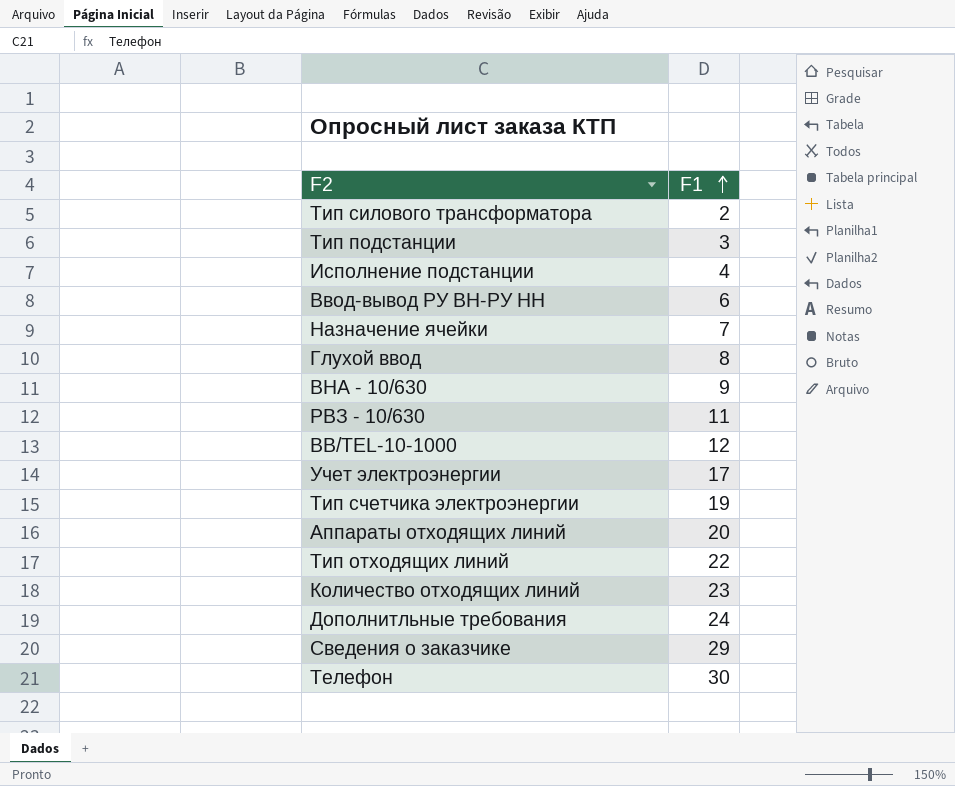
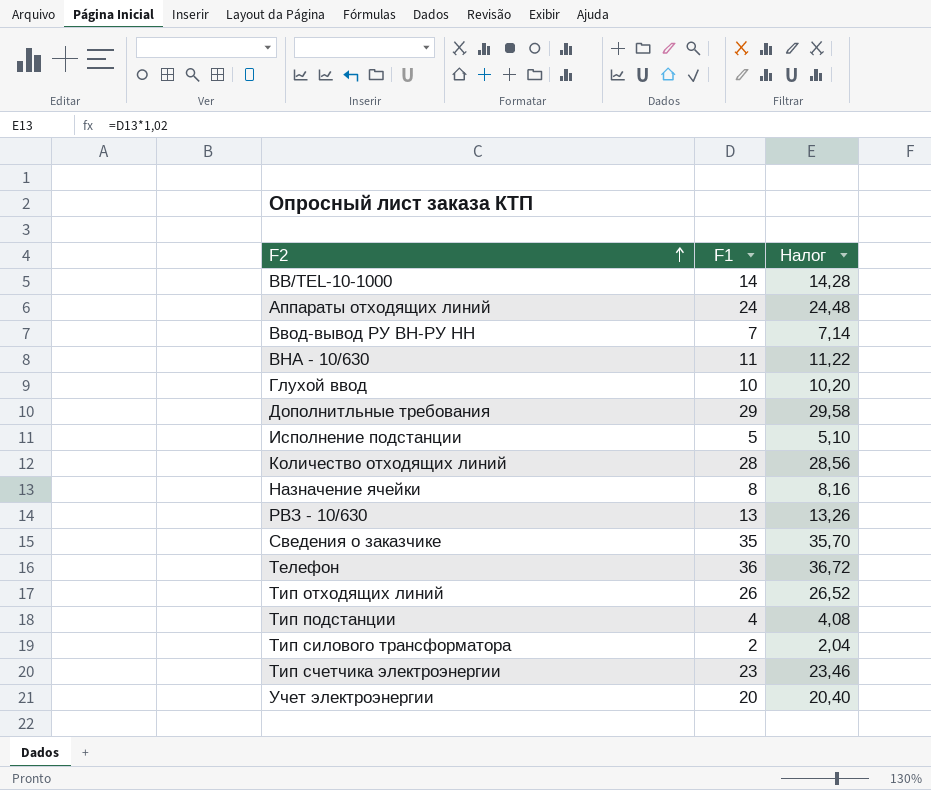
row order: F1 ascending -> F2 ascending
column Налог | formula: none -> [F1] * 1,02
BB/TEL-10-1000 | F1: 12 -> 14
Аппараты отходящих линий | F1: 20 -> 24
Ввод-вывод РУ ВН-РУ НН | F1: 6 -> 7
ВНА - 10/630 | F1: 9 -> 11
Глухой ввод | F1: 8 -> 10
Дополнитльные требования | F1: 24 -> 29
Исполнение подстанции | F1: 4 -> 5
Количество отходящих линий | F1: 23 -> 28
Назначение ячейки | F1: 7 -> 8
РВЗ - 10/630 | F1: 11 -> 13
Сведения о заказчике | F1: 29 -> 35
Телефон | F1: 30 -> 36
Тип отходящих линий | F1: 22 -> 26
Тип подстанции | F1: 3 -> 4
Тип счетчика электроэнергии | F1: 19 -> 23
Учет электроэнергии | F1: 17 -> 20

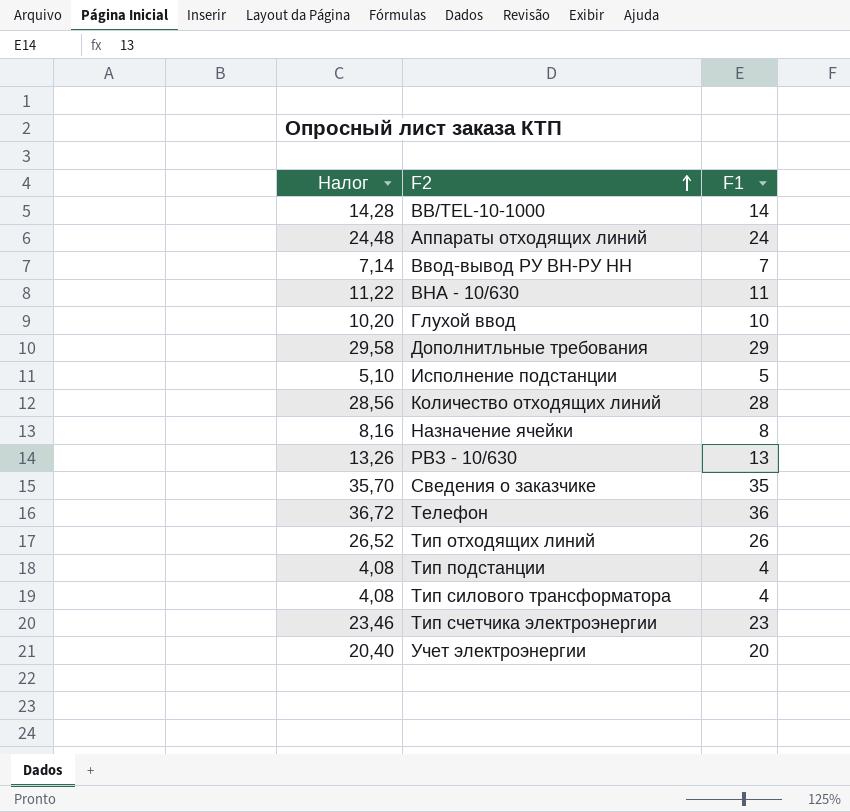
column Налог | position: 3 -> 1
Тип силового трансформатора | Налог: 2,04 -> 4,08
Тип силового трансформатора | F1: 2 -> 4

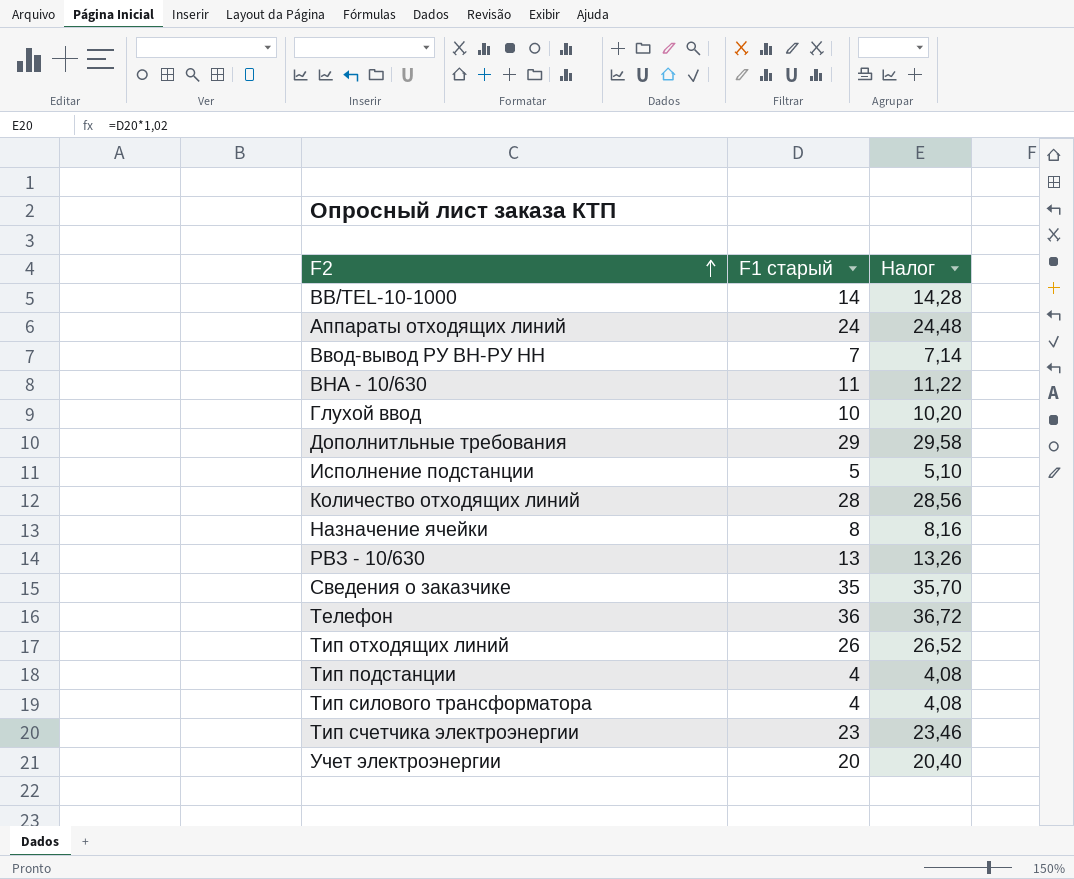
column name: F1 -> F1 старый
column Налог | position: 1 -> 3

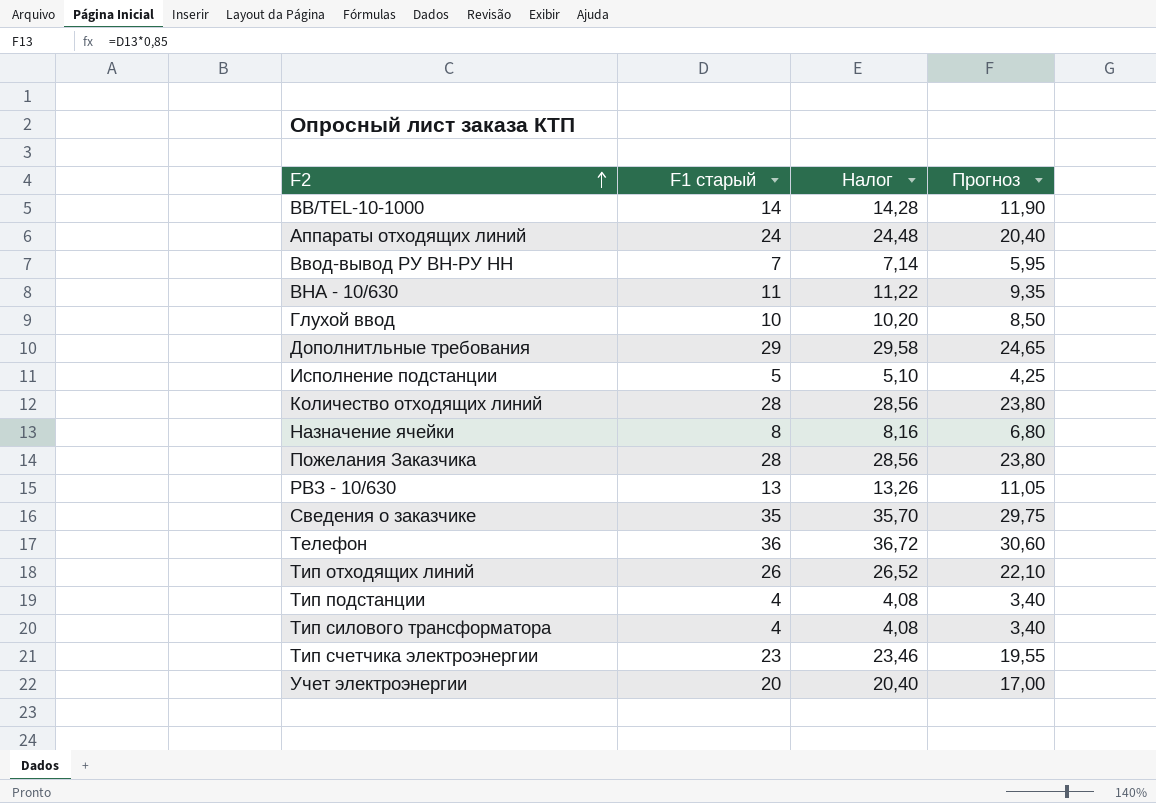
column Прогноз | formula: none -> [F1 старый] * 0,85
row Пожелания Заказчика: none -> 28 | 28,56 | 23,80

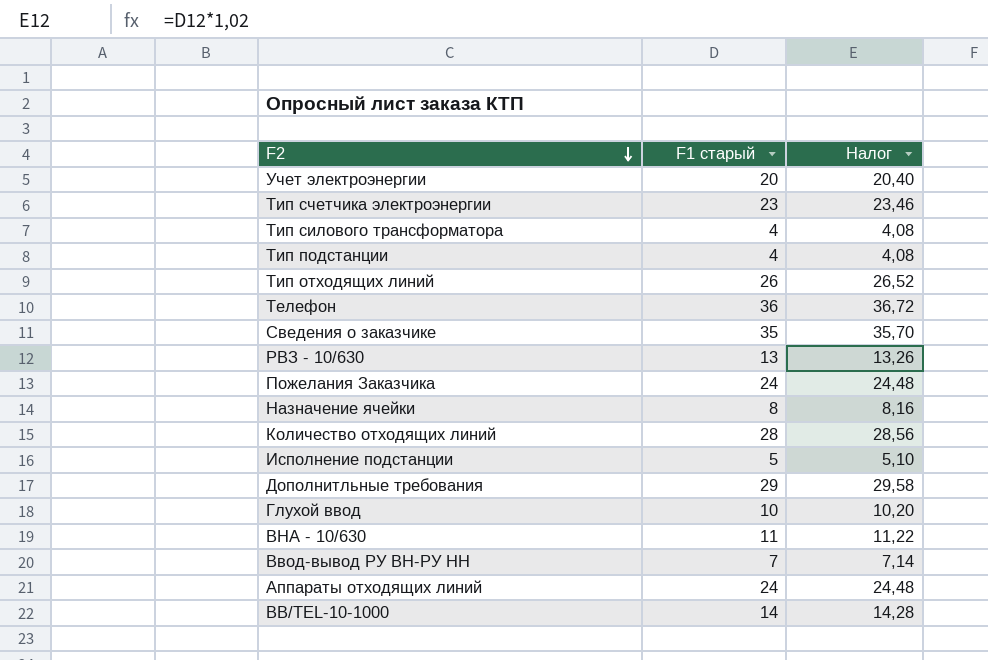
row order: F2 ascending -> F2 descending
column Прогноз | formula: [F1 старый] * 0,85 -> none
Пожелания Заказчика | F1 старый: 28 -> 24
Пожелания Заказчика | Налог: 28,56 -> 24,48

